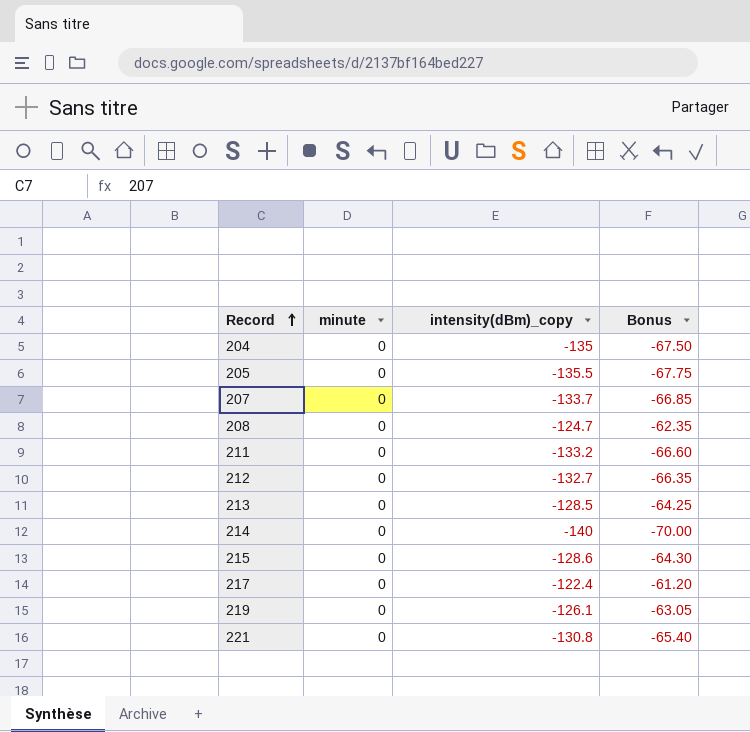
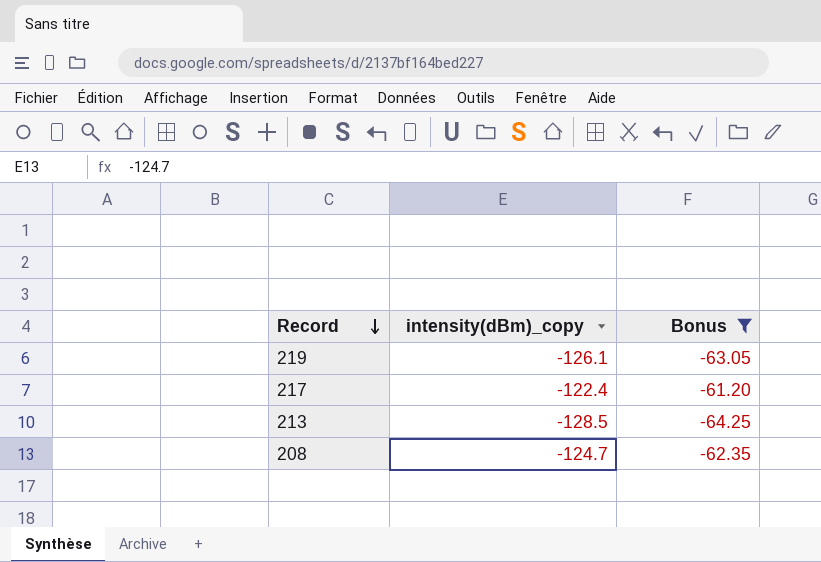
filter: none -> Bonus >= -64.25
row order: Record ascending -> Record descending
column minute | position: 2 -> none

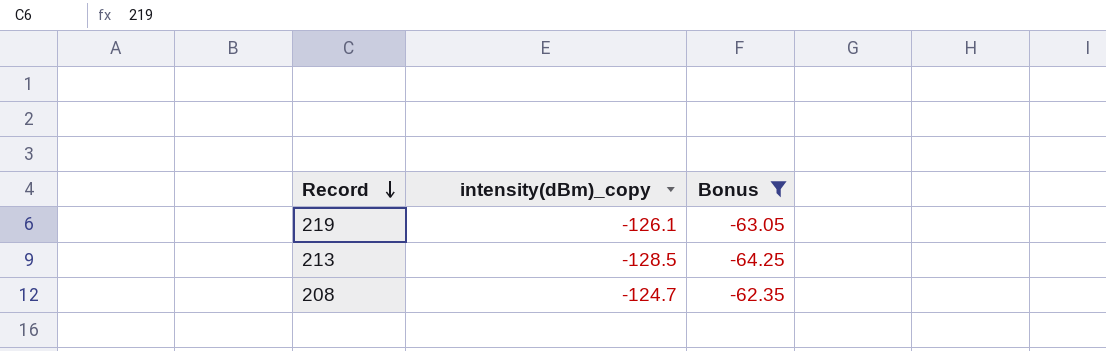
row 217: -122.4 | -61.20 -> none

